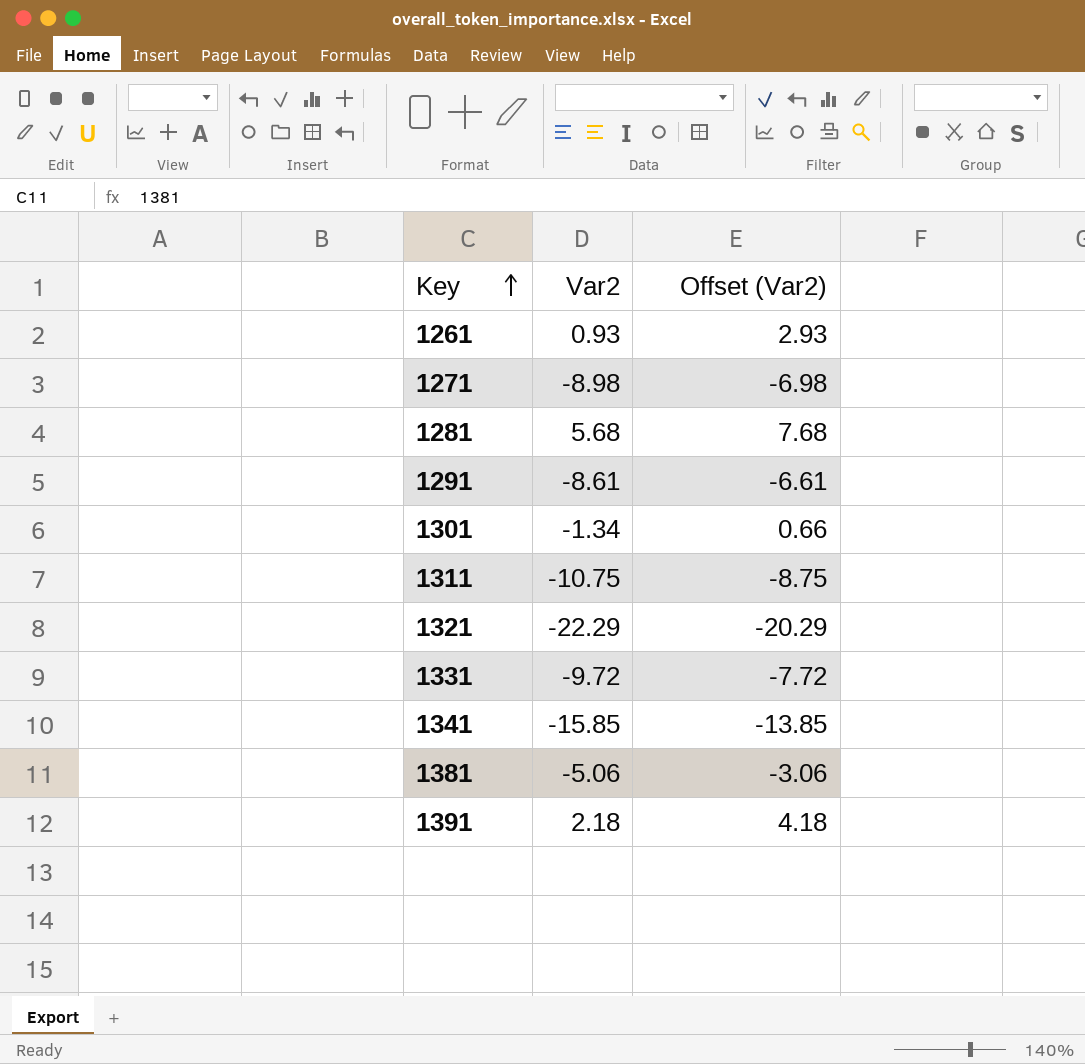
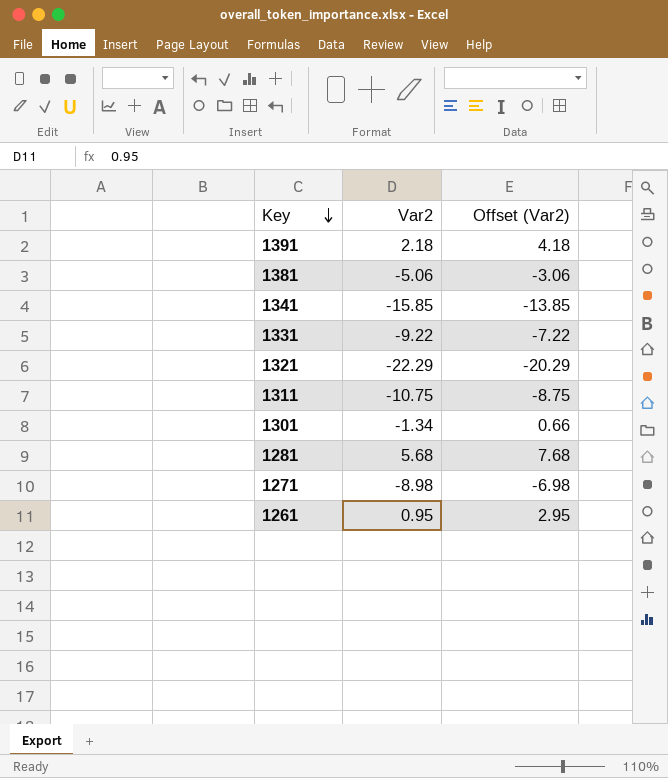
row order: Key ascending -> Key descending
row 1291: -8.61 | -6.61 -> none
1331 | Var2: -9.72 -> -9.22
1331 | Offset (Var2): -7.72 -> -7.22
1261 | Var2: 0.93 -> 0.95
1261 | Offset (Var2): 2.93 -> 2.95

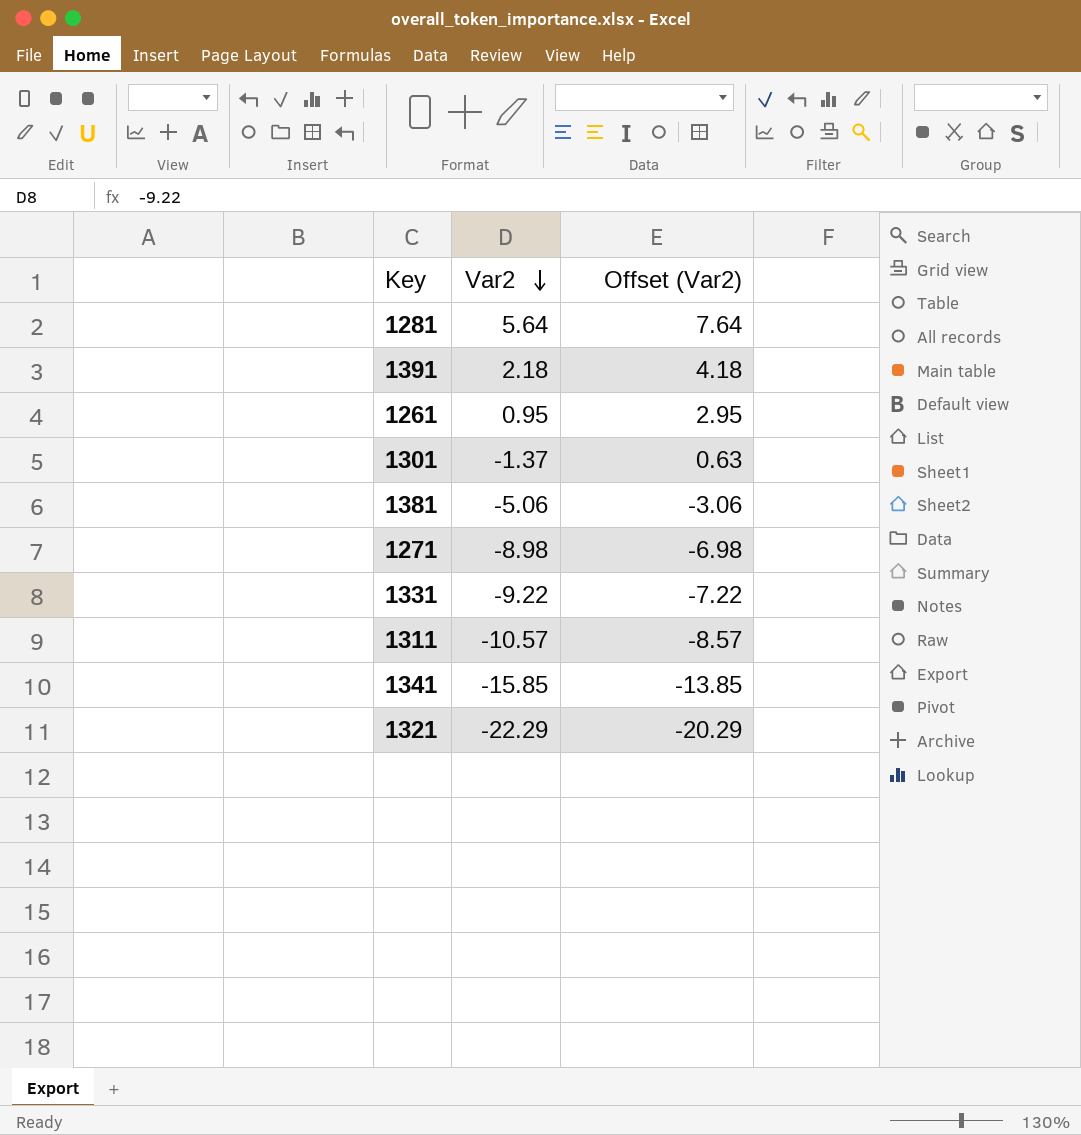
row order: Key descending -> Var2 descending
1281 | Var2: 5.68 -> 5.64
1281 | Offset (Var2): 7.68 -> 7.64
1301 | Var2: -1.34 -> -1.37
1301 | Offset (Var2): 0.66 -> 0.63
1311 | Var2: -10.75 -> -10.57
1311 | Offset (Var2): -8.75 -> -8.57

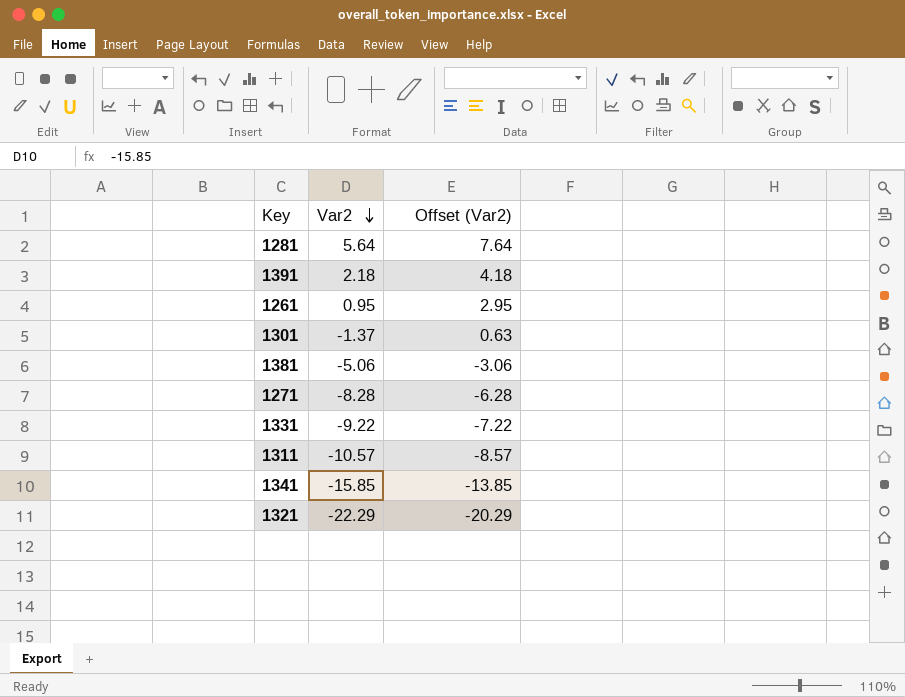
1271 | Var2: -8.98 -> -8.28
1271 | Offset (Var2): -6.98 -> -6.28

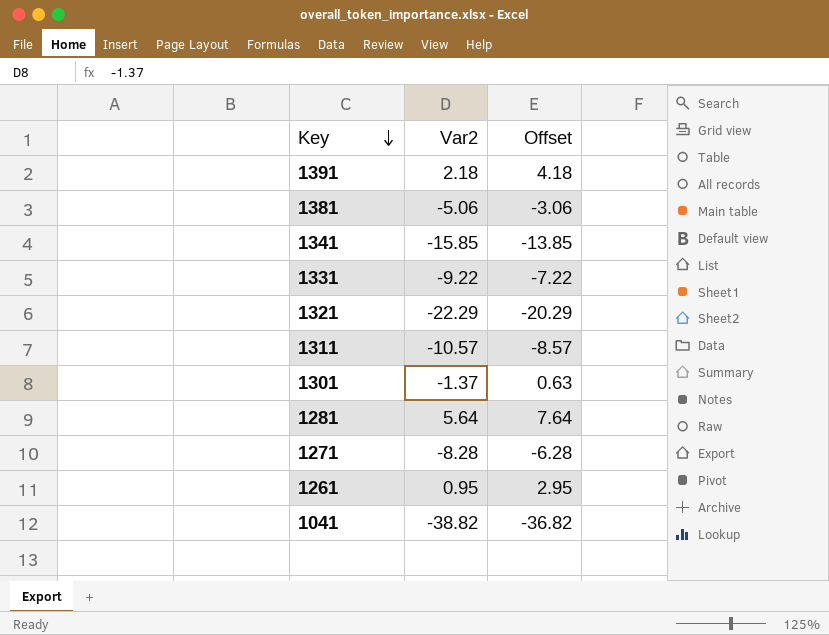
row order: Var2 descending -> Key descending
column name: Offset (Var2) -> Offset
row 1041: none -> -38.82 | -36.82

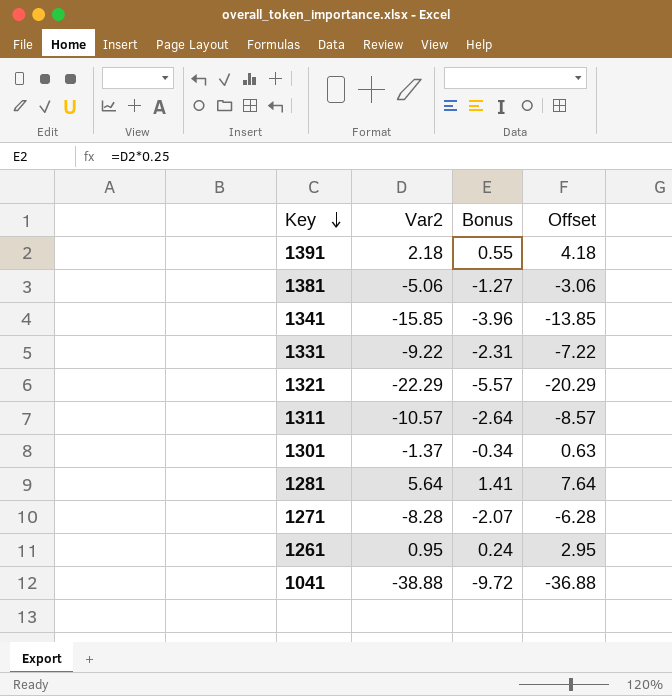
column Bonus | formula: none -> [Var2] * 0.25
1041 | Var2: -38.82 -> -38.88
1041 | Offset: -36.82 -> -36.88

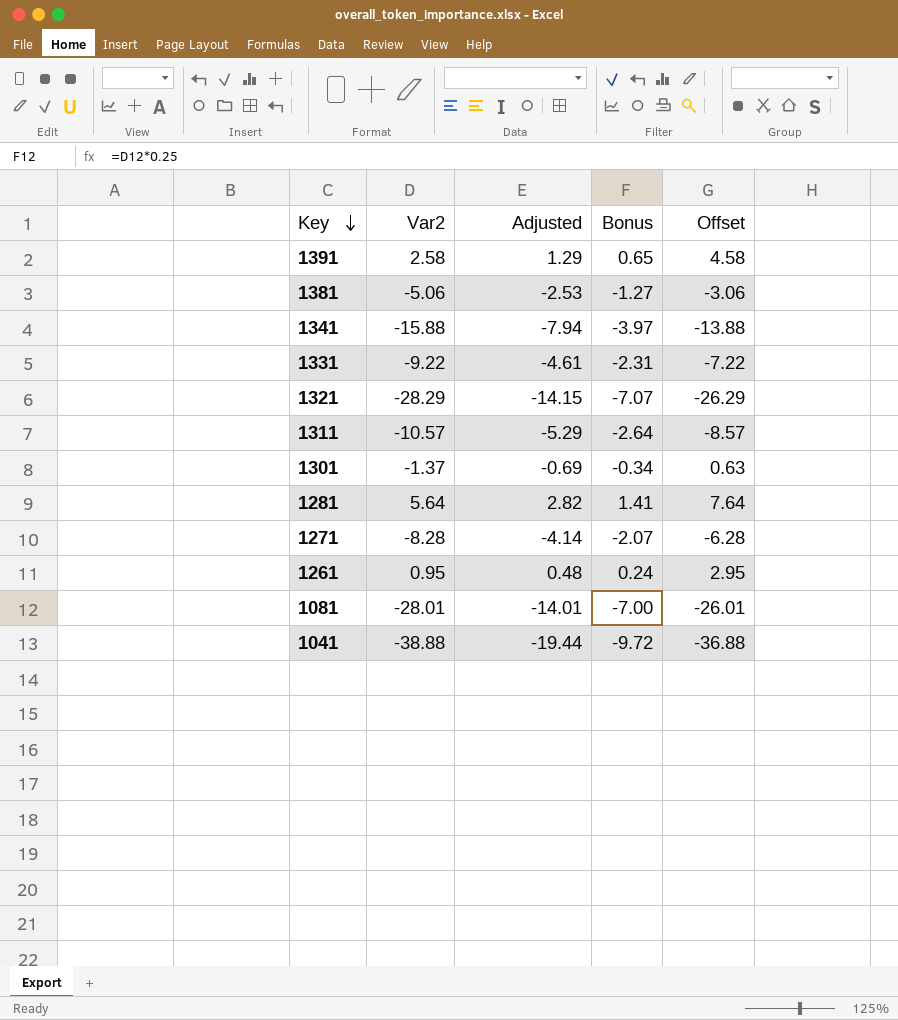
column Adjusted | formula: none -> [Var2] * 0.5
1391 | Var2: 2.18 -> 2.58
1391 | Bonus: 0.55 -> 0.65
1391 | Offset: 4.18 -> 4.58
1341 | Var2: -15.85 -> -15.88
1341 | Bonus: -3.96 -> -3.97
1341 | Offset: -13.85 -> -13.88
1321 | Var2: -22.29 -> -28.29
1321 | Bonus: -5.57 -> -7.07
1321 | Offset: -20.29 -> -26.29
row 1081: none -> -28.01 | -14.01 | -7.00 | -26.01

